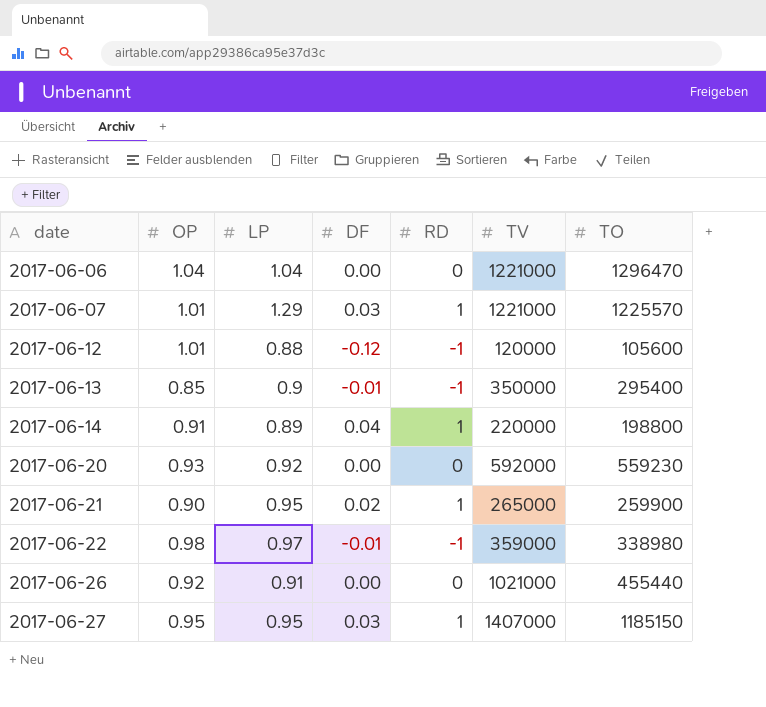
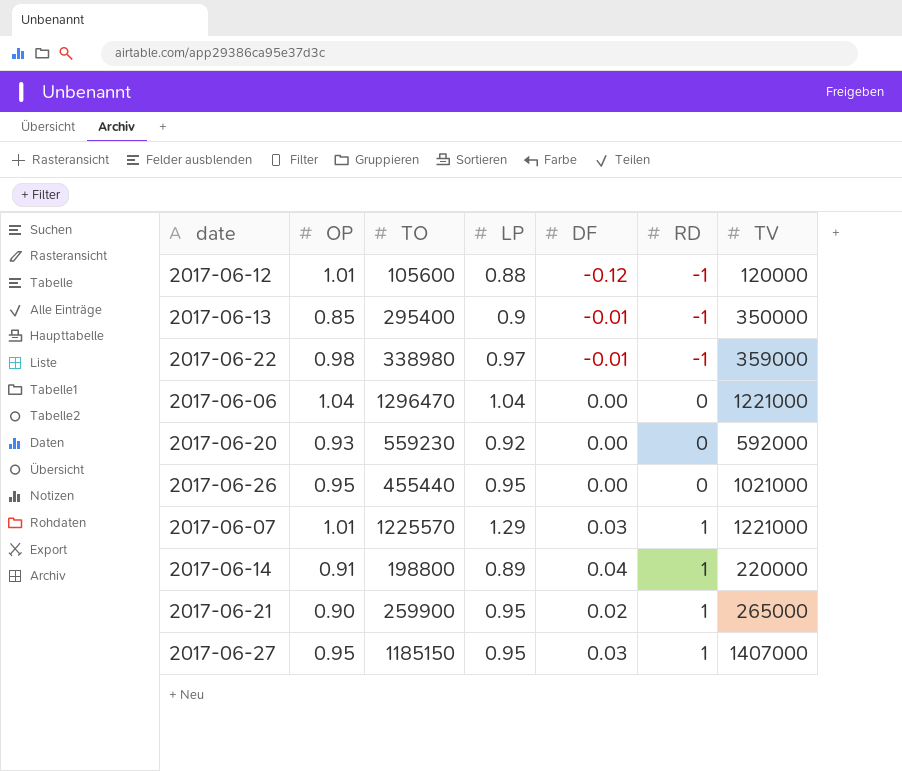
row order: date ascending -> RD ascending
column TO | position: 7 -> 3
2017-06-26 | OP: 0.92 -> 0.95
2017-06-26 | LP: 0.91 -> 0.95

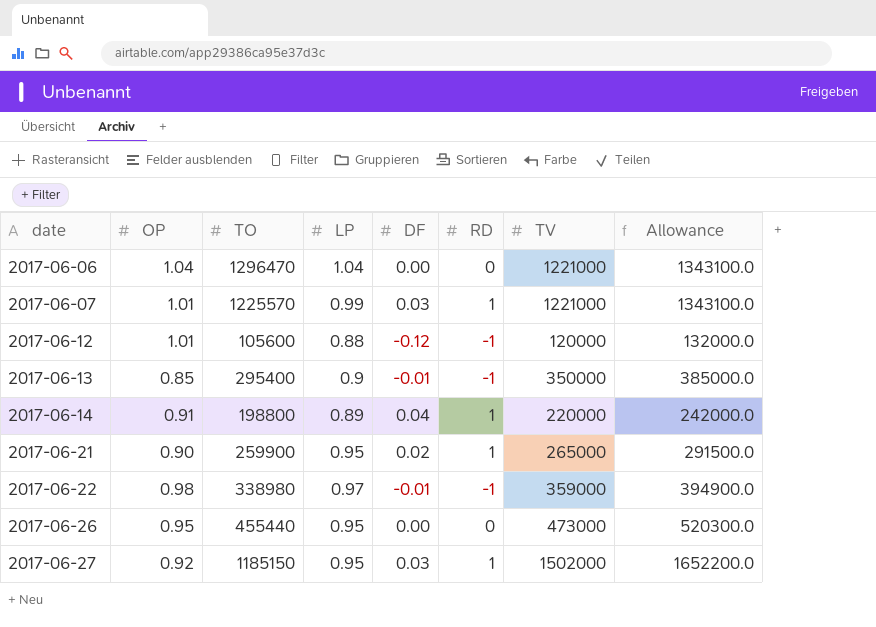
row order: RD ascending -> date ascending
column Allowance | formula: none -> [TV] * 1.1
row 2017-06-20: 0.93 | 559230 | 0.92 | 0.00 | 0 | 592000 -> none
2017-06-07 | LP: 1.29 -> 0.99
2017-06-26 | TV: 1021000 -> 473000
2017-06-27 | OP: 0.95 -> 0.92
2017-06-27 | TV: 1407000 -> 1502000

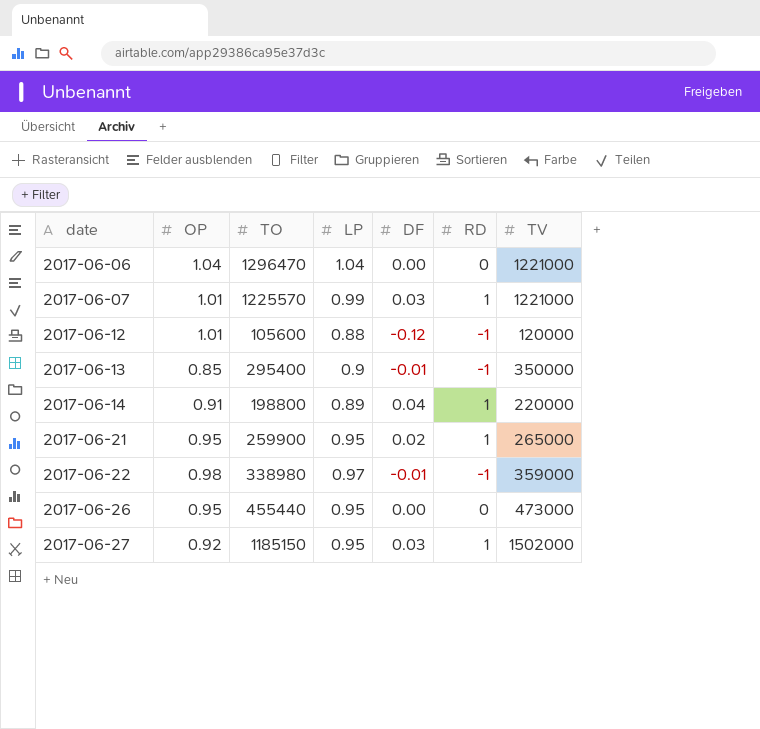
column Allowance | formula: [TV] * 1.1 -> none
2017-06-21 | OP: 0.90 -> 0.95

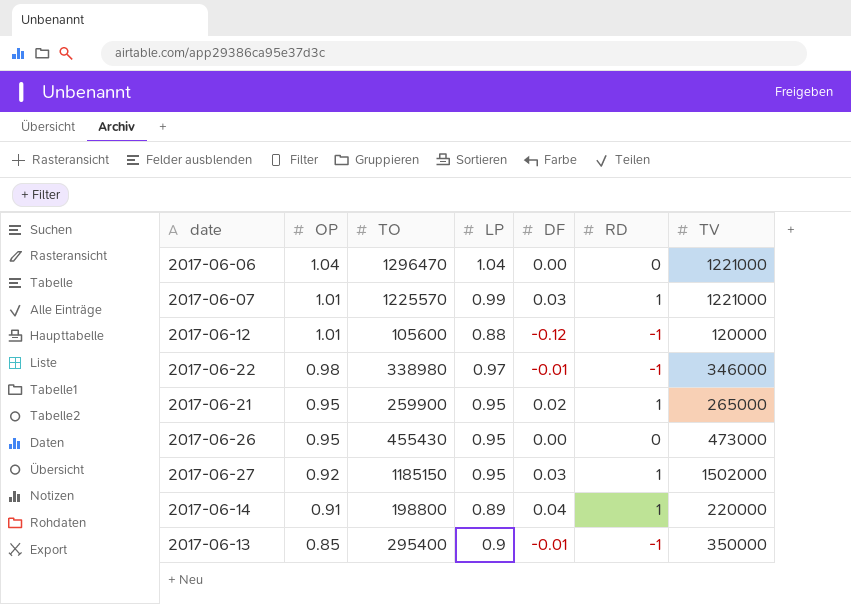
row order: date ascending -> OP descending
2017-06-22 | TV: 359000 -> 346000
2017-06-26 | TO: 455440 -> 455430

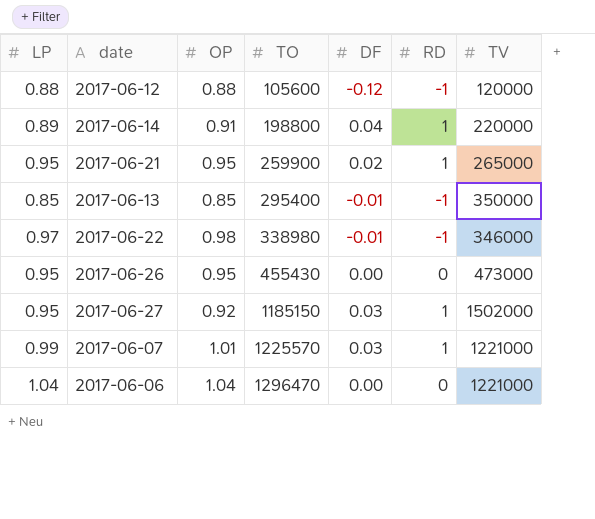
row order: OP descending -> TO ascending
column LP | position: 4 -> 1
2017-06-12 | OP: 1.01 -> 0.88
2017-06-13 | LP: 0.9 -> 0.85

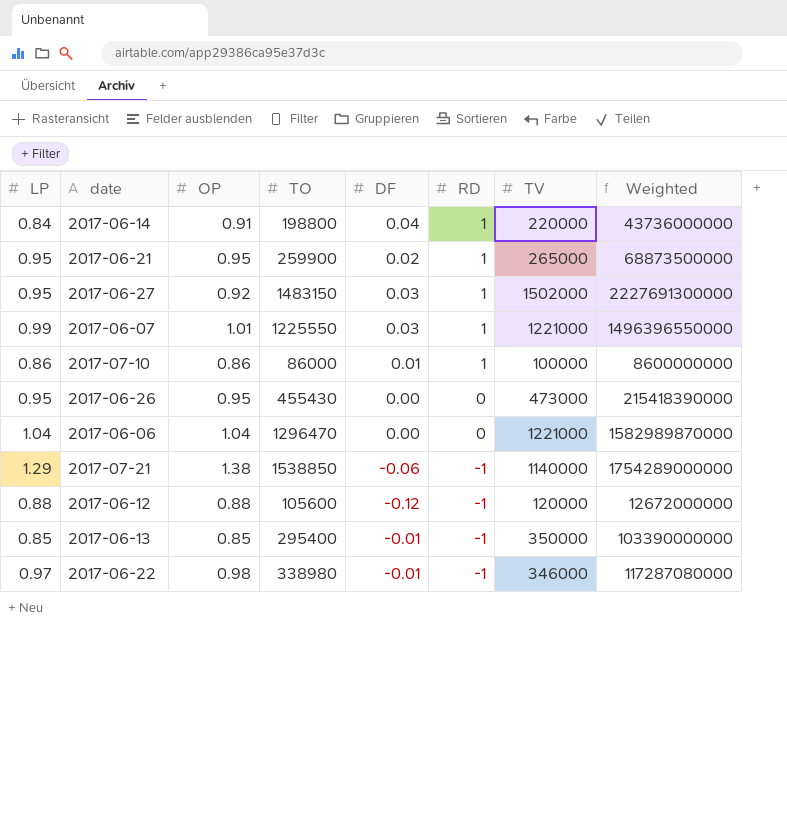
row order: TO ascending -> RD descending
column Weighted | formula: none -> [TO] * [TV]
2017-06-14 | LP: 0.89 -> 0.84
2017-06-27 | TO: 1185150 -> 1483150
2017-06-07 | TO: 1225570 -> 1225550
row 2017-07-10: none -> 0.86 | 0.86 | 86000 | 0.01 | 1 | 100000 | 8600000000
row 2017-07-21: none -> 1.29 | 1.38 | 1538850 | -0.06 | -1 | 1140000 | 1754289000000

